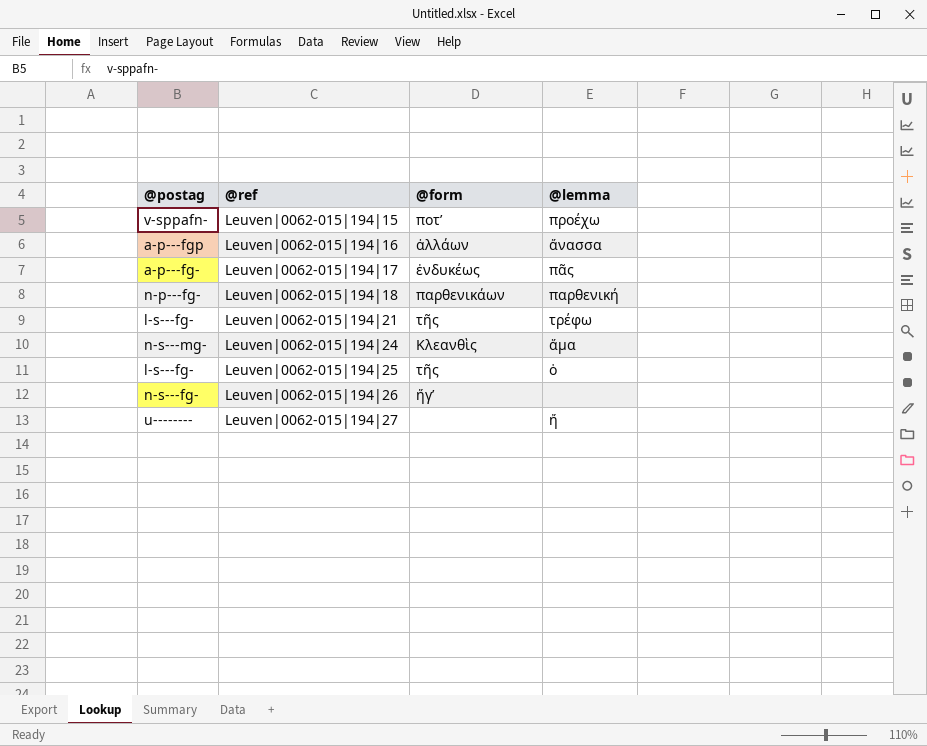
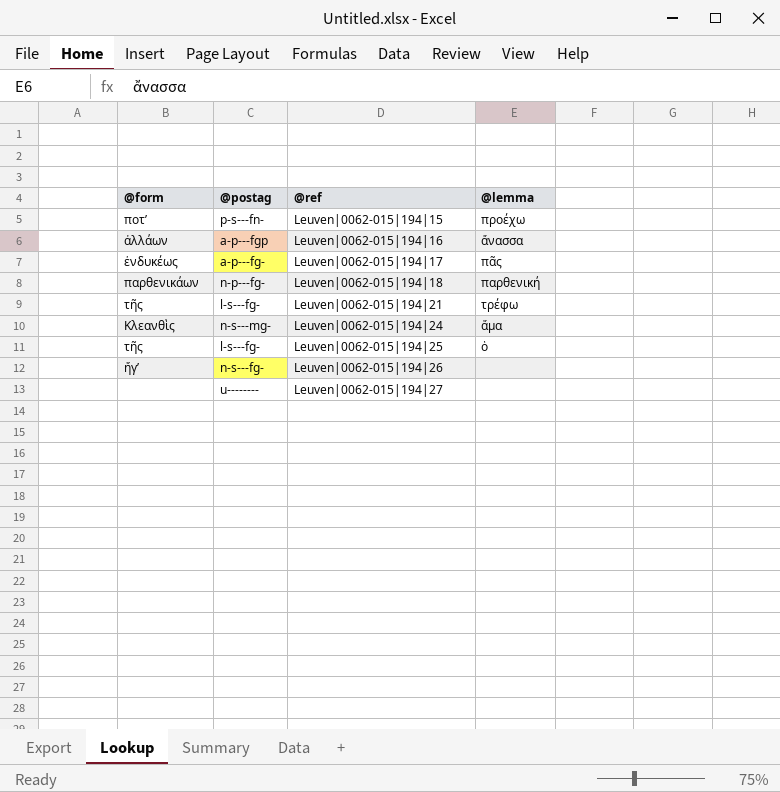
column @form | position: 3 -> 1
Leuven|0062-015|194|15 | @postag: v-sppafn- -> p-s---fn-
Leuven|0062-015|194|27 | @lemma: ἤ -> none

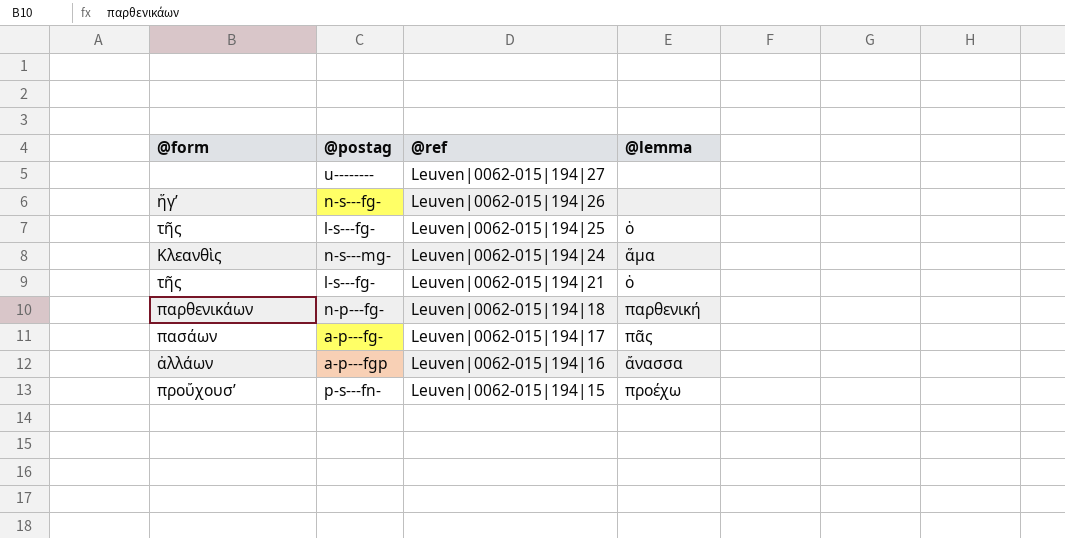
row order: @ref ascending -> @ref descending
Leuven|0062-015|194|21 | @lemma: τρέφω -> ὁ
Leuven|0062-015|194|17 | @form: ἐνδυκέως -> πασάων
Leuven|0062-015|194|15 | @form: ποτ’ -> προὔχουσ’

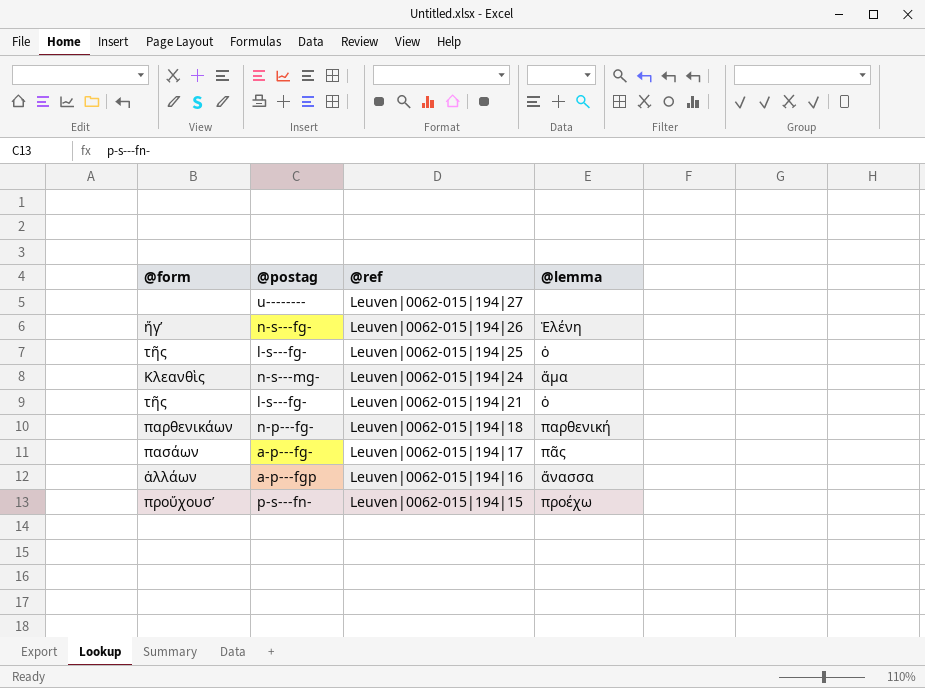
Leuven|0062-015|194|26 | @lemma: none -> Ἑλένη

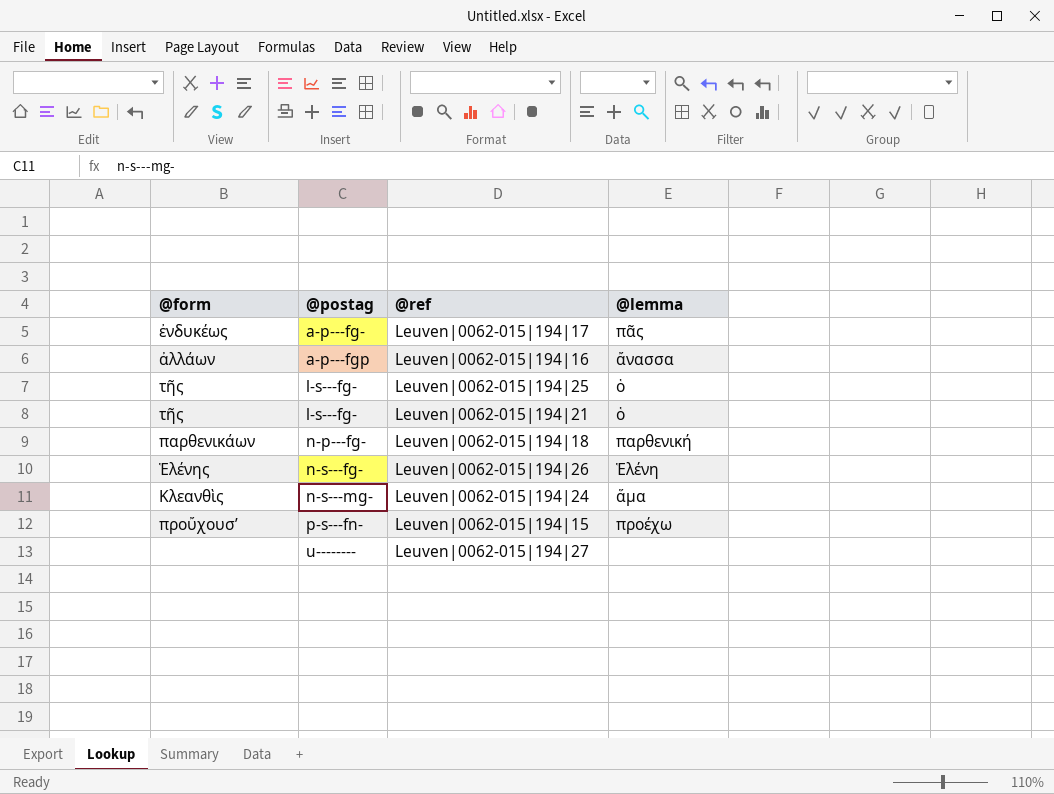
row order: @ref descending -> @postag ascending
Leuven|0062-015|194|17 | @form: πασάων -> ἐνδυκέως
Leuven|0062-015|194|26 | @form: ἥγ’ -> Ἑλένης

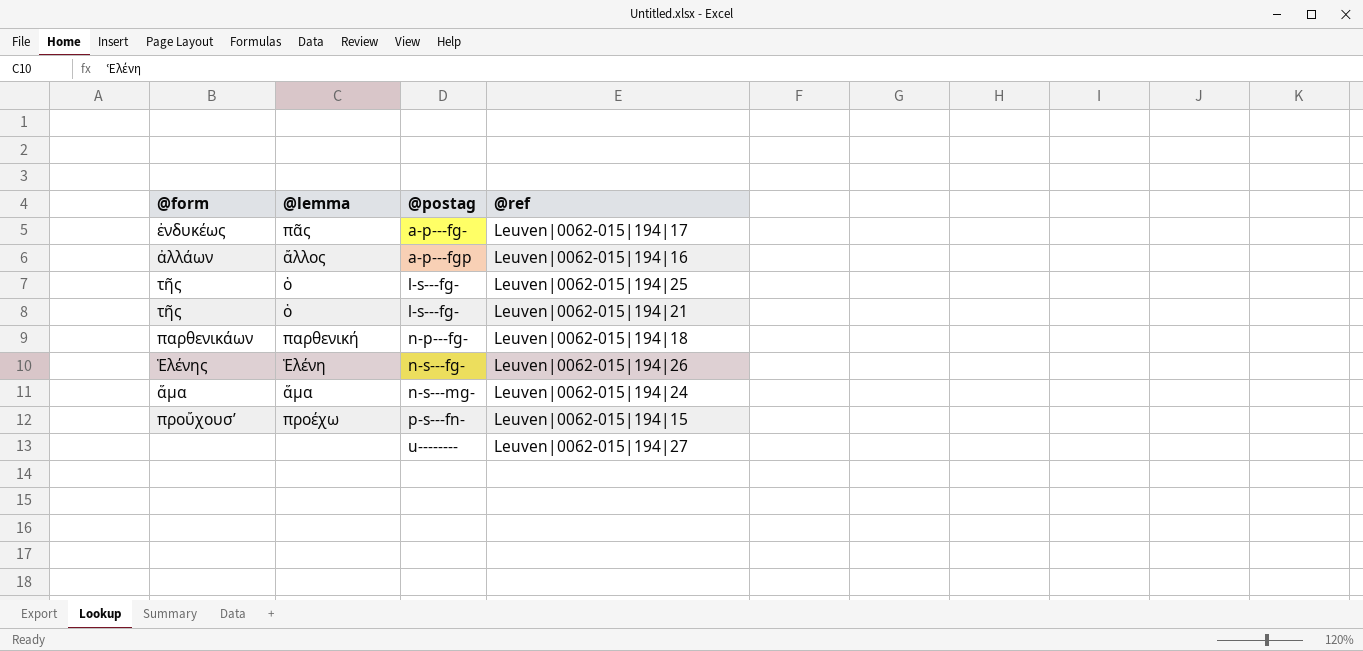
column @lemma | position: 4 -> 2
Leuven|0062-015|194|16 | @lemma: ἄνασσα -> ἄλλος
Leuven|0062-015|194|24 | @form: Κλεανθὶς -> ἅμα

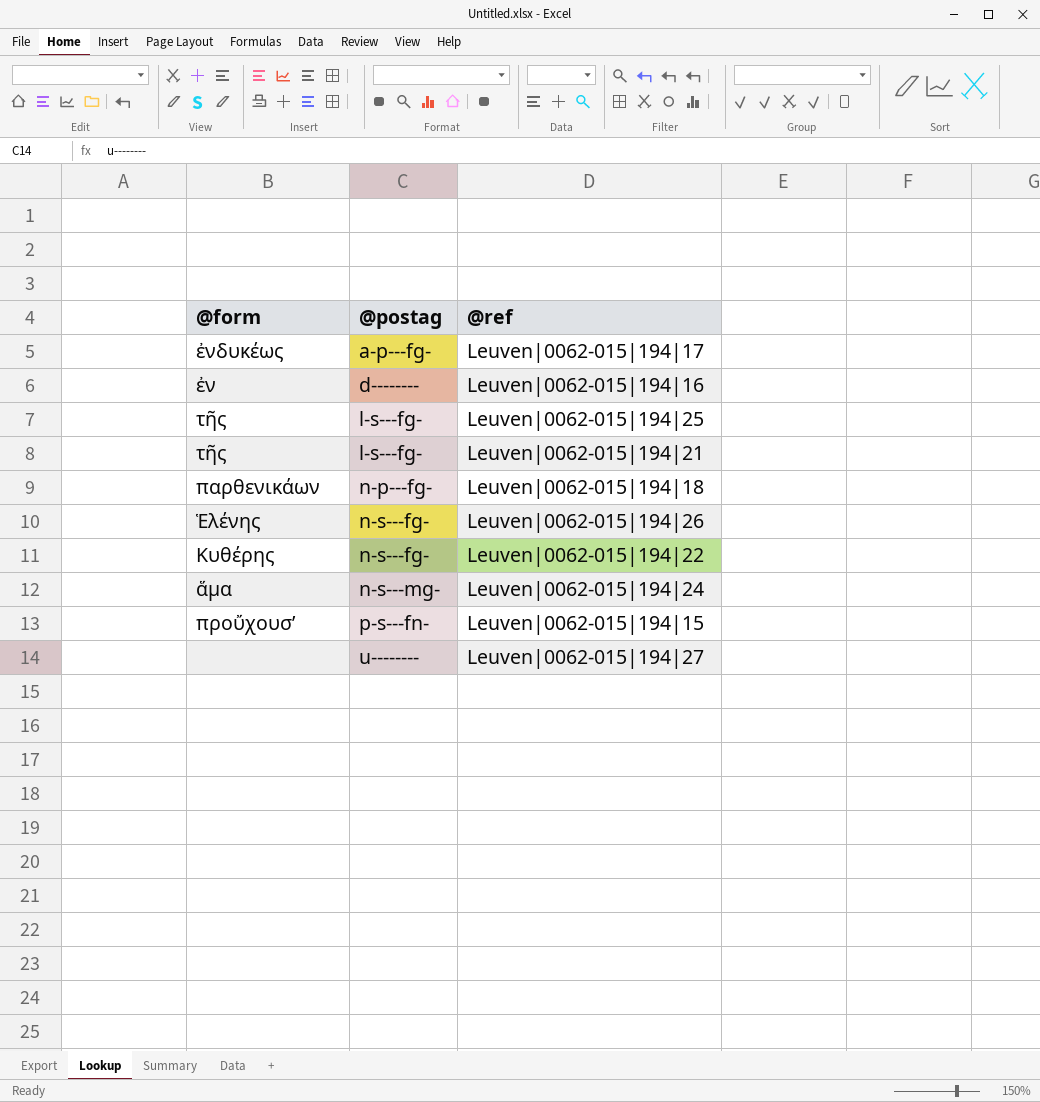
column @lemma | position: 2 -> none
Leuven|0062-015|194|16 | @form: ἀλλάων -> ἐν
Leuven|0062-015|194|16 | @postag: a-p---fgp -> d--------
row Leuven|0062-015|194|22: none -> Κυθέρης | n-s---fg-

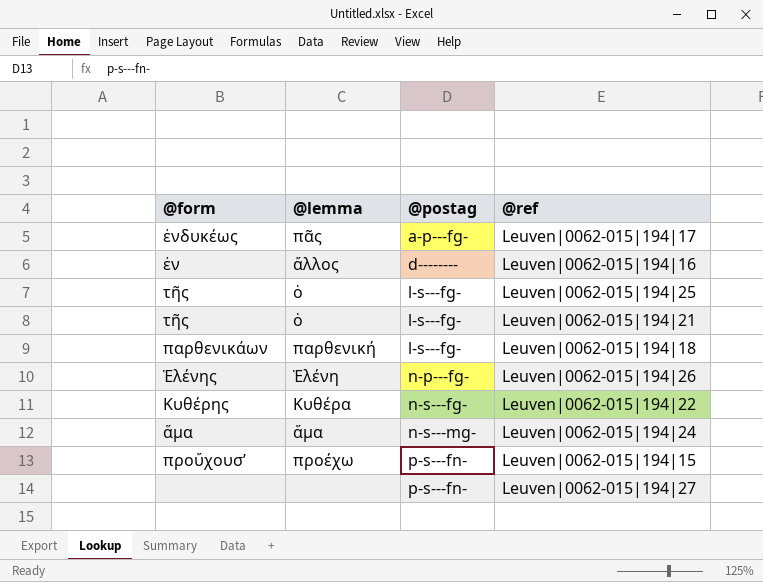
column @lemma | position: none -> 2
Leuven|0062-015|194|18 | @postag: n-p---fg- -> l-s---fg-
Leuven|0062-015|194|26 | @postag: n-s---fg- -> n-p---fg-
Leuven|0062-015|194|27 | @postag: u-------- -> p-s---fn-

